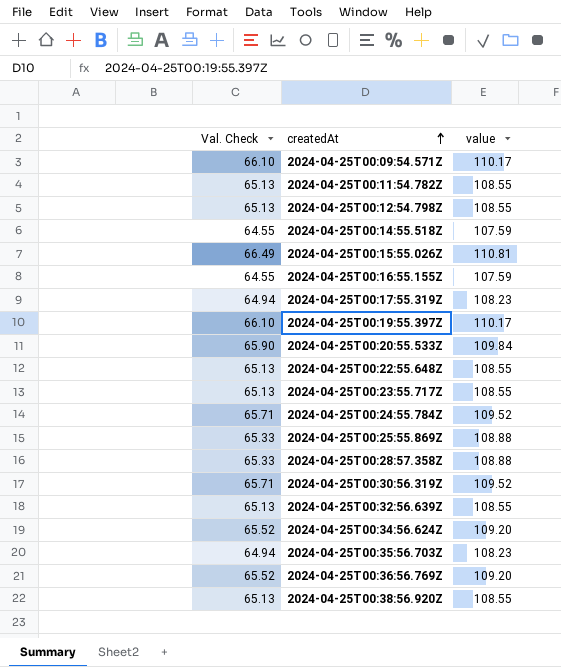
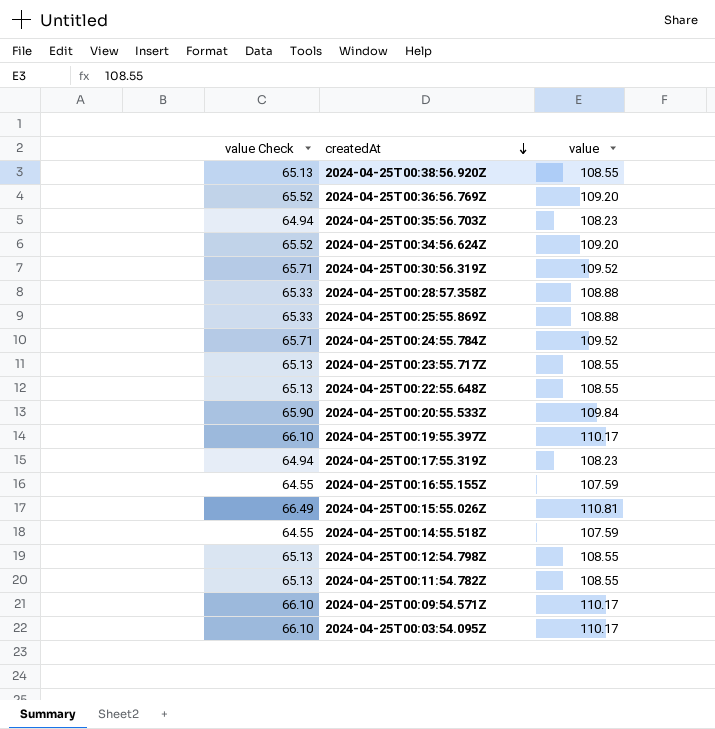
row order: createdAt ascending -> createdAt descending
column name: Val. Check -> value Check
row 2024-04-25T00:32:56.639Z: 65.13 | 108.55 -> none
row 2024-04-25T00:03:54.095Z: none -> 66.10 | 110.17

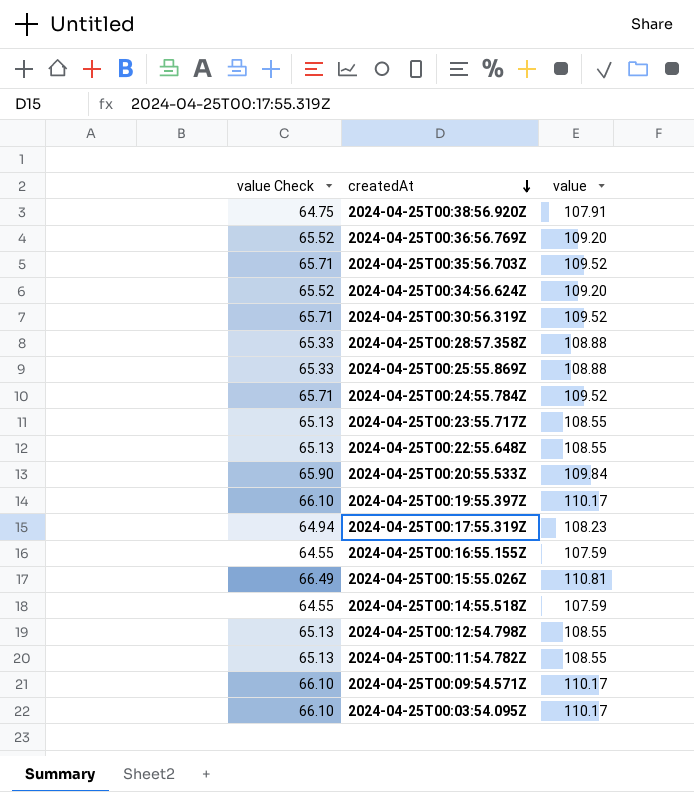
2024-04-25T00:38:56.920Z | value Check: 65.13 -> 64.75
2024-04-25T00:38:56.920Z | value: 108.55 -> 107.91
2024-04-25T00:35:56.703Z | value Check: 64.94 -> 65.71
2024-04-25T00:35:56.703Z | value: 108.23 -> 109.52

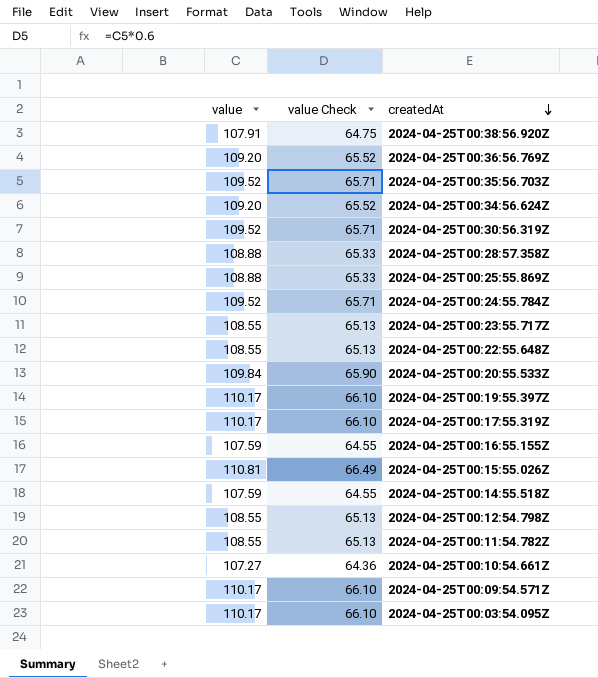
column value | position: 3 -> 1
2024-04-25T00:17:55.319Z | value: 108.23 -> 110.17
2024-04-25T00:17:55.319Z | value Check: 64.94 -> 66.10
row 2024-04-25T00:10:54.661Z: none -> 107.27 | 64.36

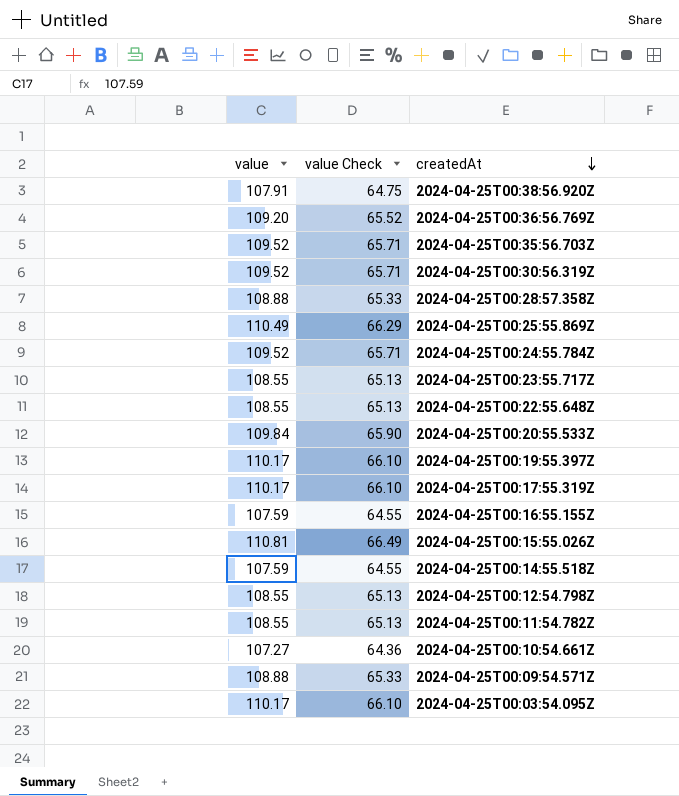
row 2024-04-25T00:34:56.624Z: 109.20 | 65.52 -> none
2024-04-25T00:25:55.869Z | value: 108.88 -> 110.49
2024-04-25T00:25:55.869Z | value Check: 65.33 -> 66.29
2024-04-25T00:09:54.571Z | value: 110.17 -> 108.88
2024-04-25T00:09:54.571Z | value Check: 66.10 -> 65.33

